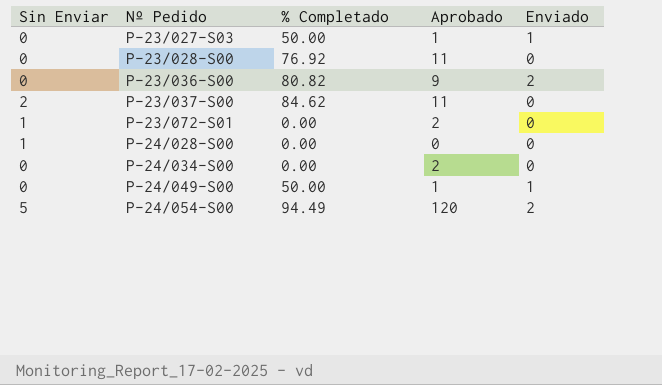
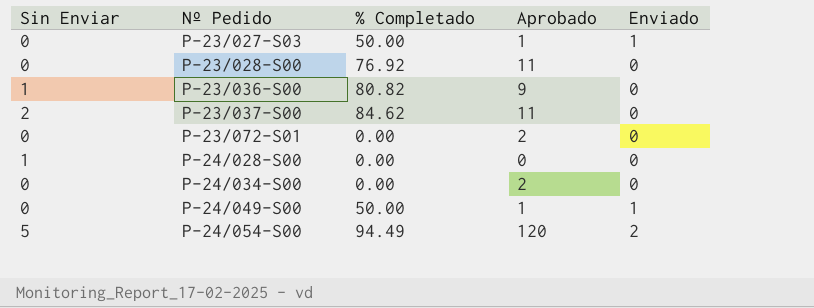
P-23/036-S00 | Sin Enviar: 0 -> 1
P-23/036-S00 | Enviado: 2 -> 0
P-23/072-S01 | Sin Enviar: 1 -> 0

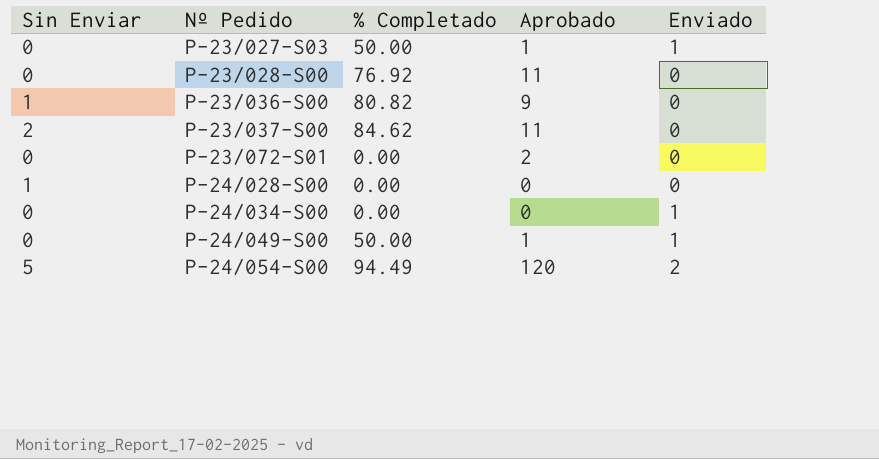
P-24/034-S00 | Aprobado: 2 -> 0
P-24/034-S00 | Enviado: 0 -> 1

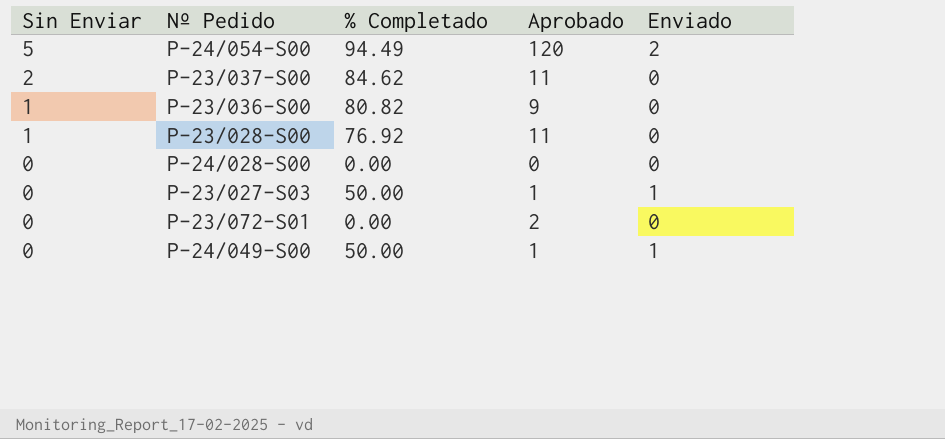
row order: Nº Pedido ascending -> Sin Enviar descending
row P-24/034-S00: 0 | 0.00 | 0 | 1 -> none
P-23/028-S00 | Sin Enviar: 0 -> 1
P-24/028-S00 | Sin Enviar: 1 -> 0

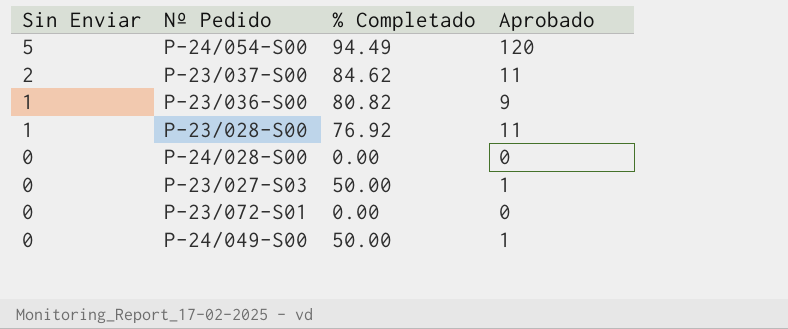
column Enviado | position: 5 -> none
P-23/072-S01 | Aprobado: 2 -> 0

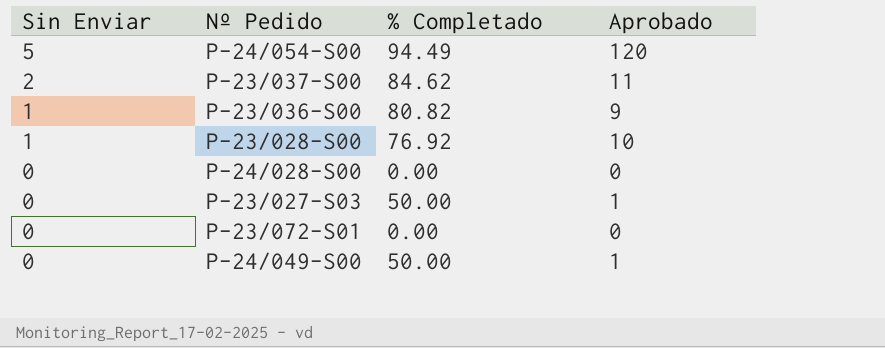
P-23/028-S00 | Aprobado: 11 -> 10

